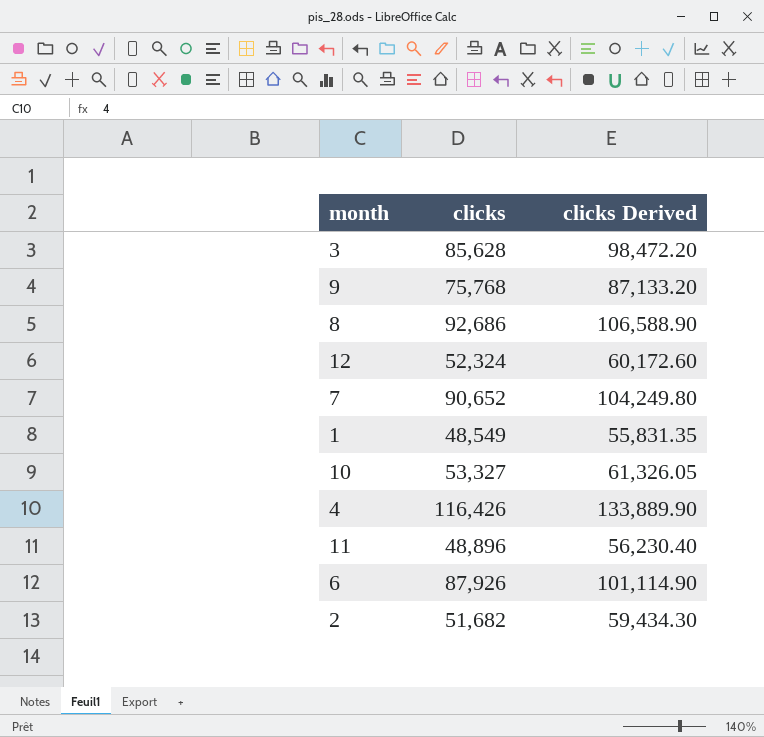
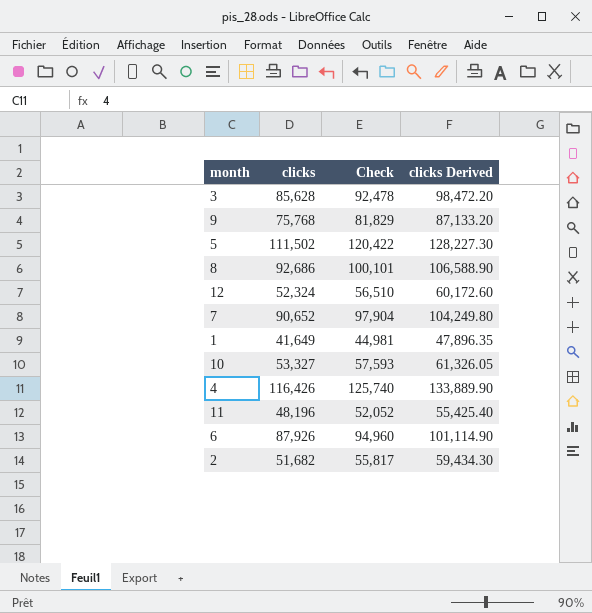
column Check | formula: none -> [clicks] * 1.08
row 5: none -> 111,502 | 120,422 | 128,227.30
1 | clicks: 48,549 -> 41,649
1 | clicks Derived: 55,831.35 -> 47,896.35
11 | clicks: 48,896 -> 48,196
11 | clicks Derived: 56,230.40 -> 55,425.40

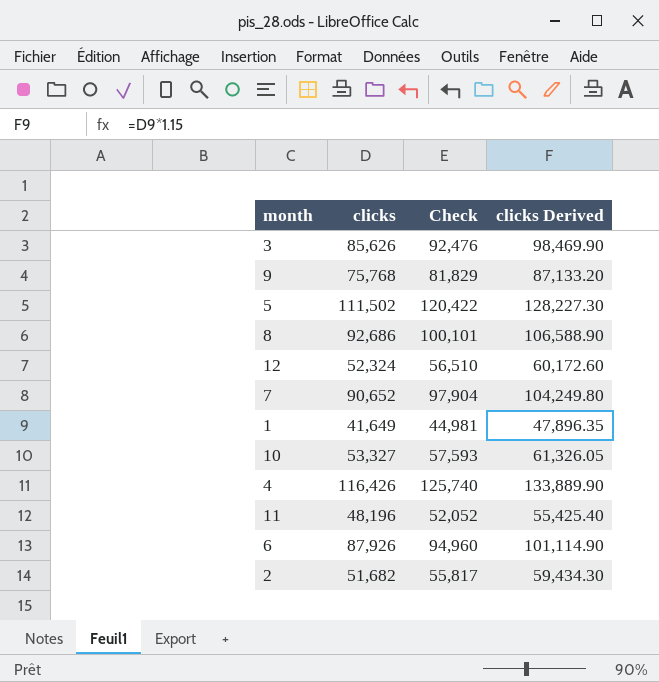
3 | clicks: 85,628 -> 85,626
3 | Check: 92,478 -> 92,476
3 | clicks Derived: 98,472.20 -> 98,469.90

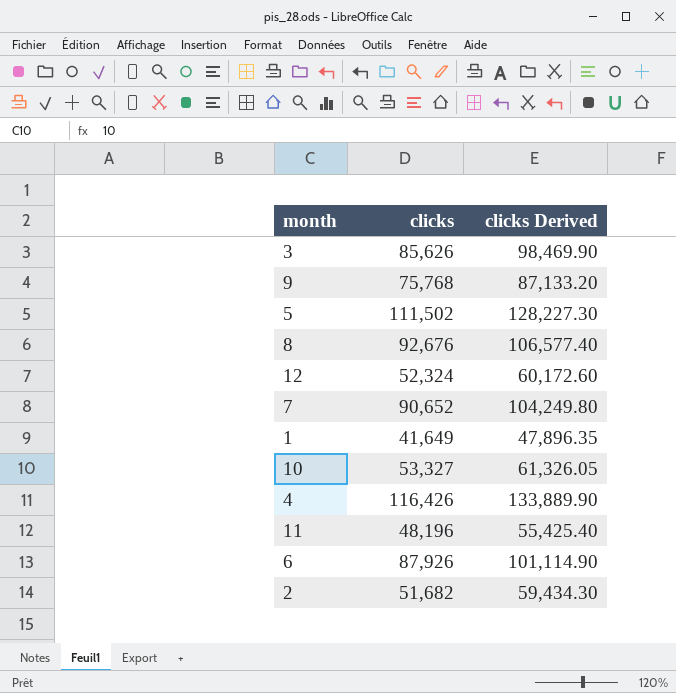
column Check | formula: [clicks] * 1.08 -> none
8 | clicks: 92,686 -> 92,676
8 | clicks Derived: 106,588.90 -> 106,577.40

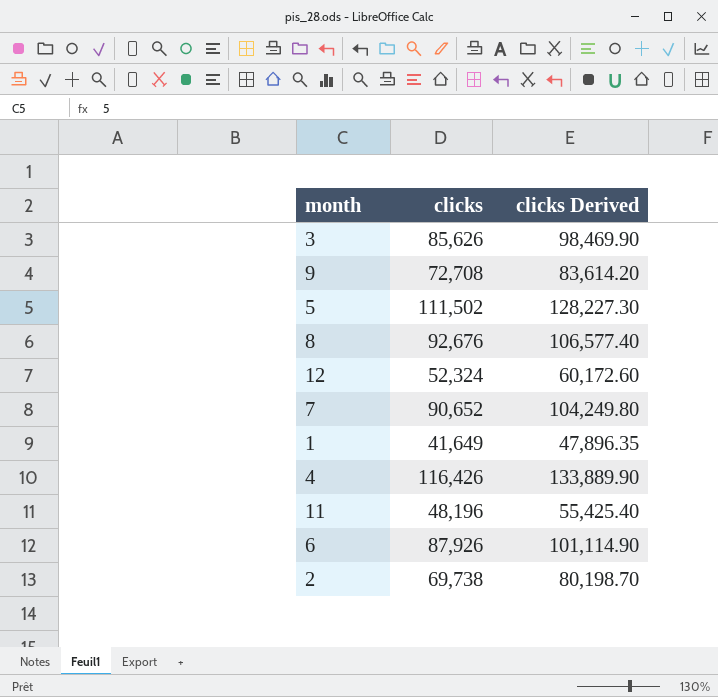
row 10: 53,327 | 61,326.05 -> none
9 | clicks: 75,768 -> 72,708
9 | clicks Derived: 87,133.20 -> 83,614.20
2 | clicks: 51,682 -> 69,738
2 | clicks Derived: 59,434.30 -> 80,198.70

